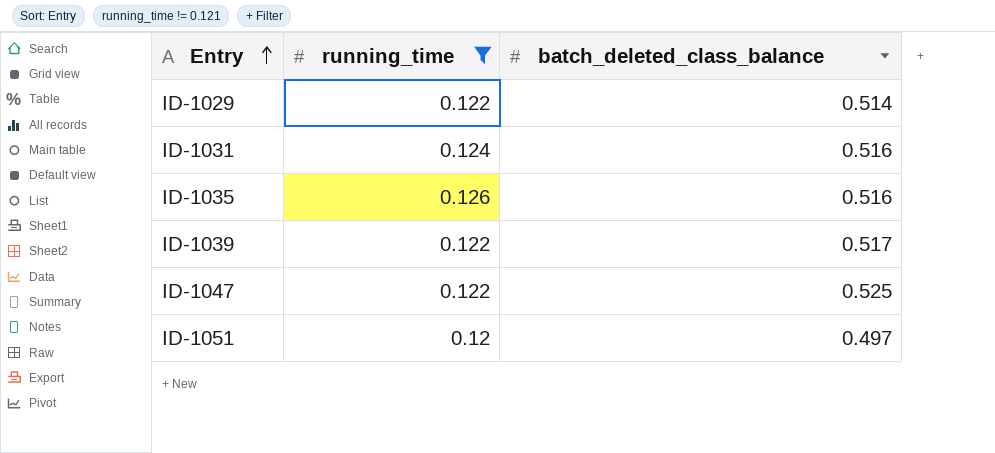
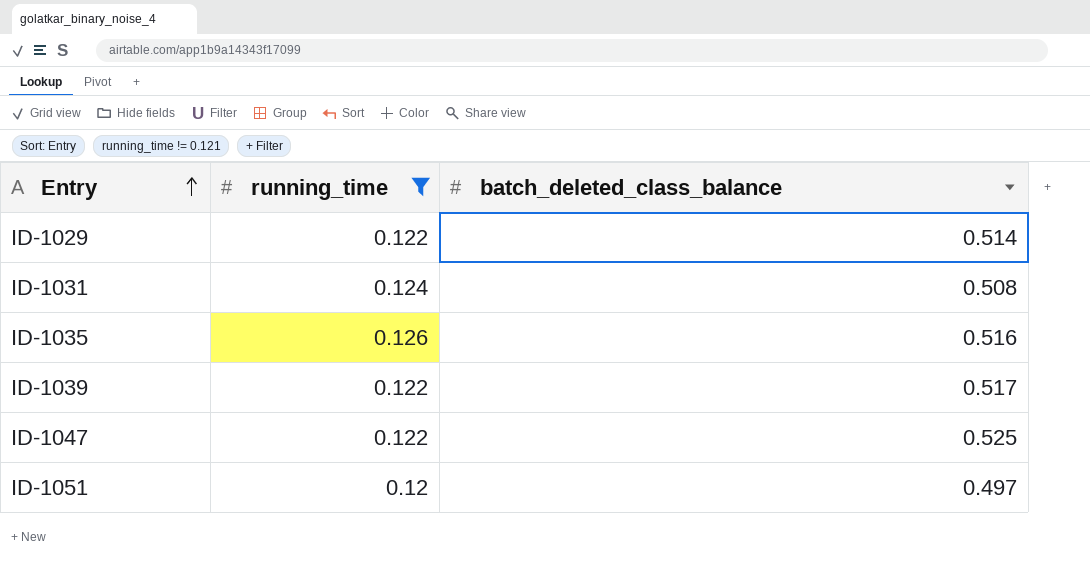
ID-1031 | batch_deleted_class_balance: 0.516 -> 0.508

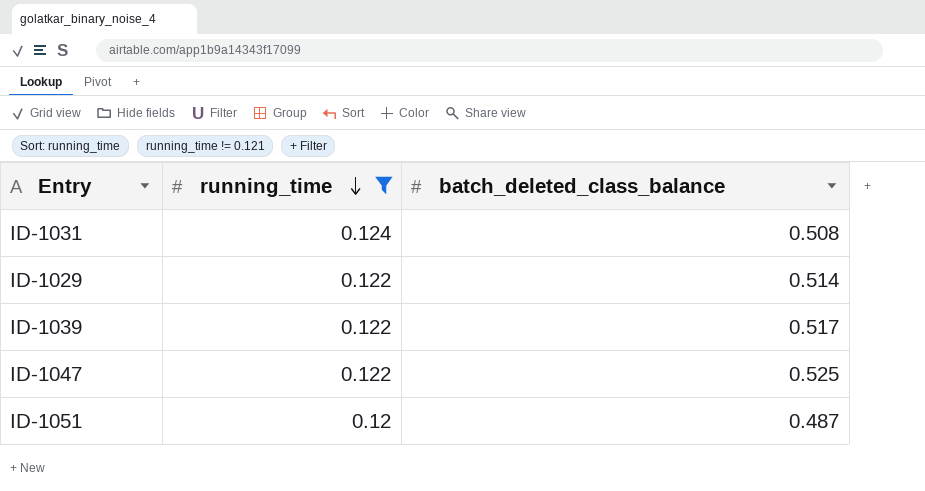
row order: Entry ascending -> running_time descending
row ID-1035: 0.126 | 0.516 -> none
ID-1051 | batch_deleted_class_balance: 0.497 -> 0.487

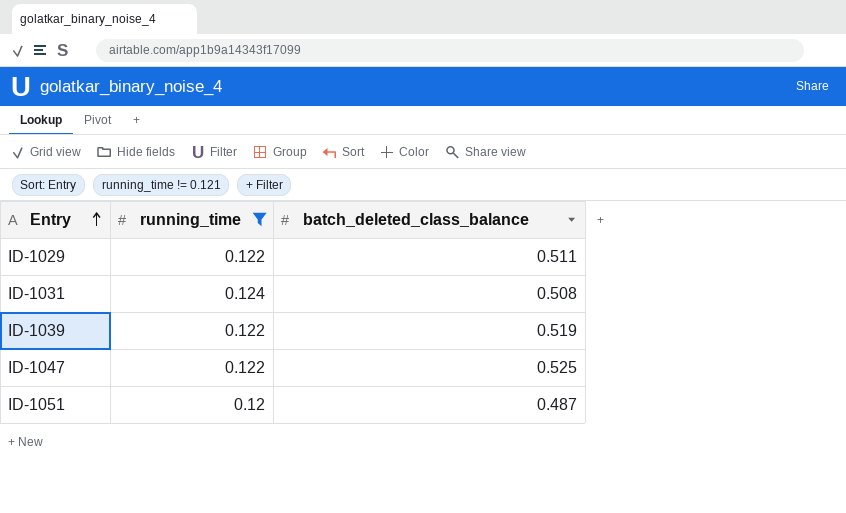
row order: running_time descending -> Entry ascending
ID-1029 | batch_deleted_class_balance: 0.514 -> 0.511
ID-1039 | batch_deleted_class_balance: 0.517 -> 0.519

